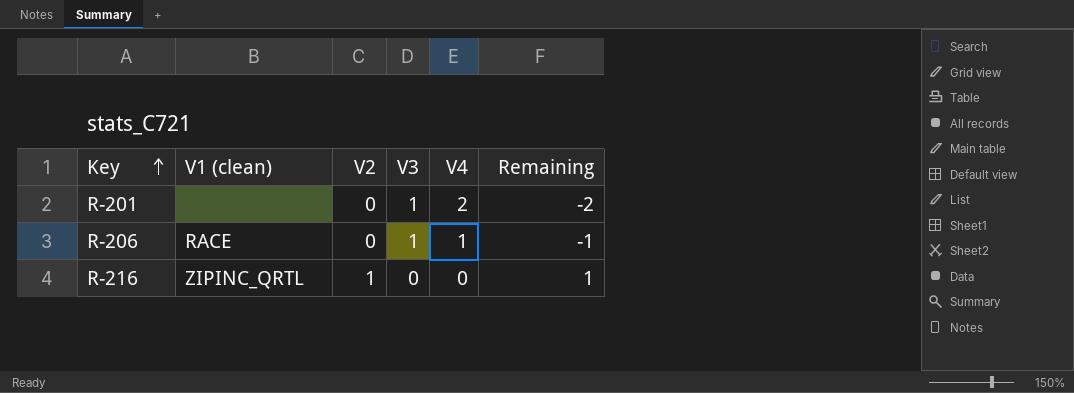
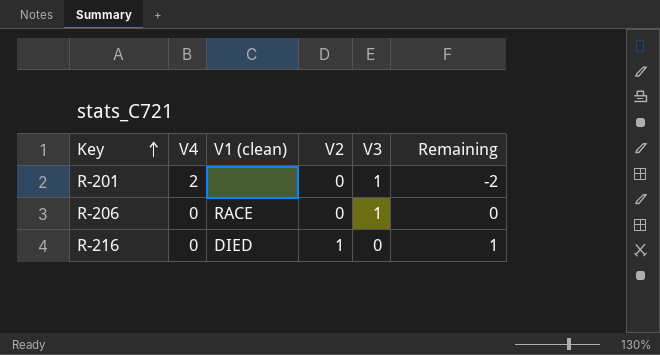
column V4 | position: 5 -> 2
R-206 | V4: 1 -> 0
R-206 | Remaining: -1 -> 0
R-216 | V1 (clean): ZIPINC_QRTL -> DIED

